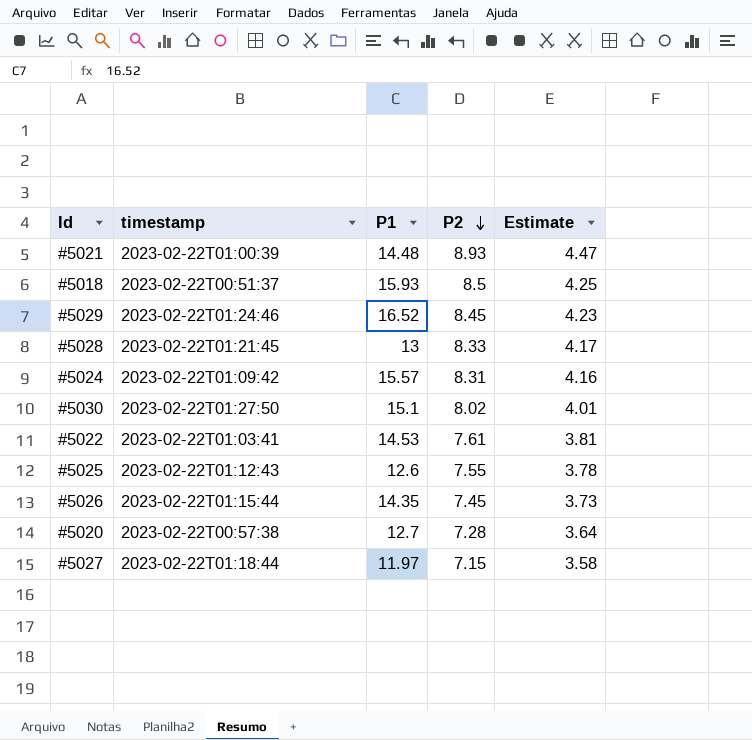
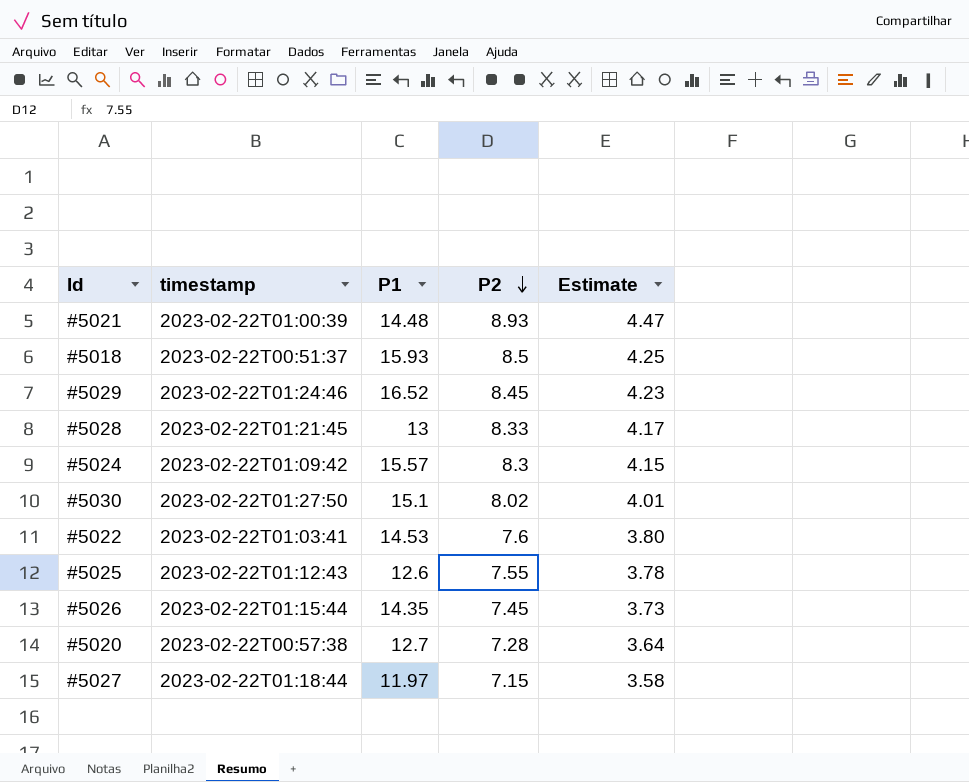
#5024 | P2: 8.31 -> 8.3
#5024 | Estimate: 4.16 -> 4.15
#5022 | P2: 7.61 -> 7.6
#5022 | Estimate: 3.81 -> 3.80

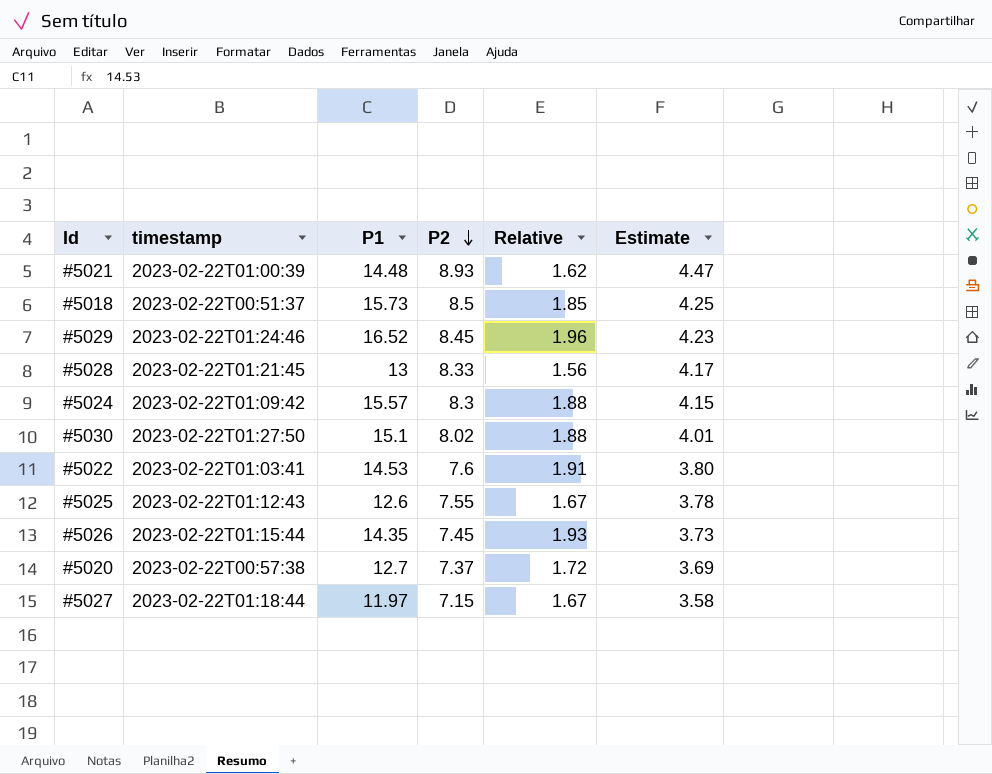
column Relative | formula: none -> [P1] / [P2]
#5018 | P1: 15.93 -> 15.73
#5020 | P2: 7.28 -> 7.37
#5020 | Estimate: 3.64 -> 3.69

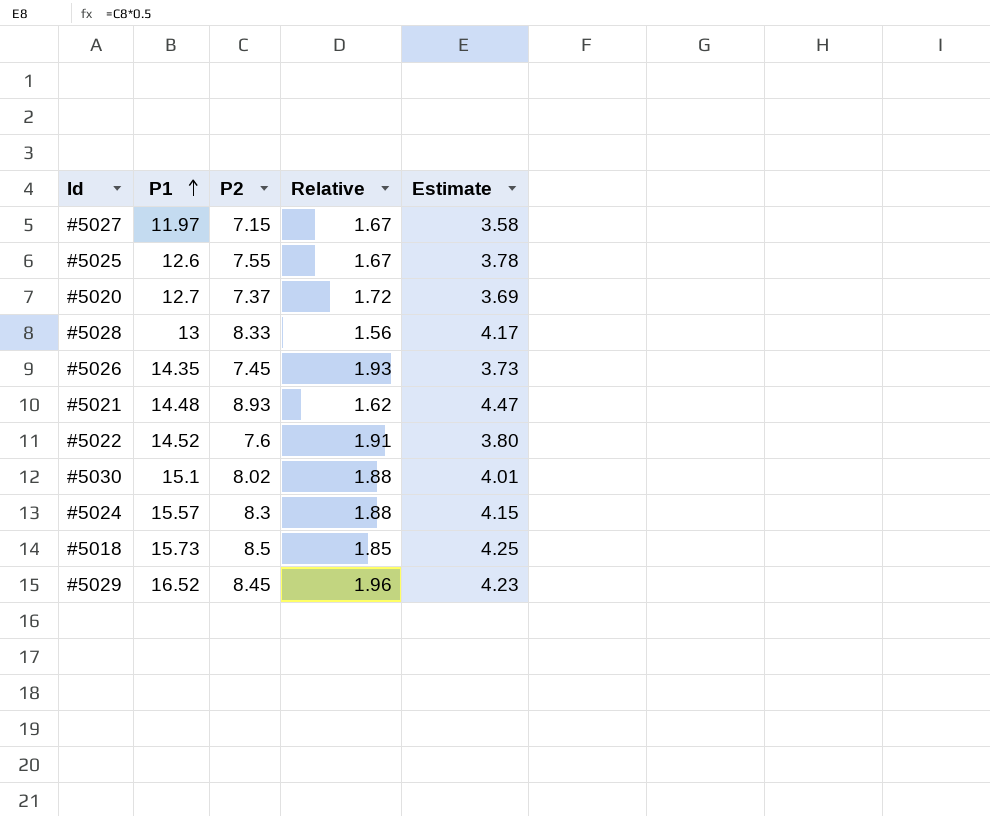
row order: P2 descending -> P1 ascending
column timestamp | position: 2 -> none
#5022 | P1: 14.53 -> 14.52

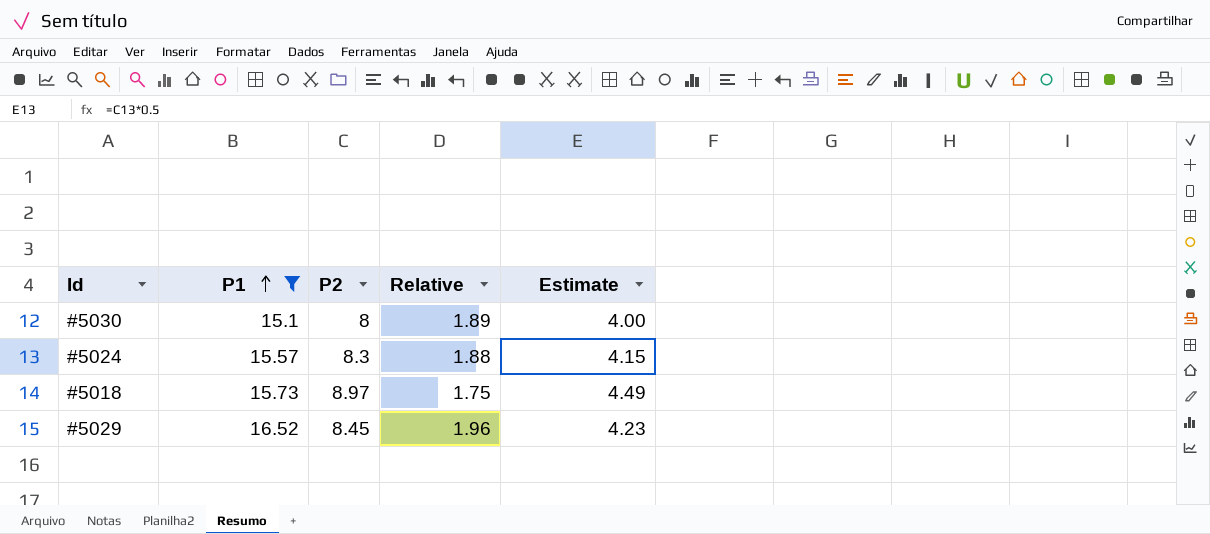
filter: none -> P1 >= 15.1
#5030 | P2: 8.02 -> 8
#5030 | Relative: 1.88 -> 1.89
#5030 | Estimate: 4.01 -> 4.00
#5018 | P2: 8.5 -> 8.97
#5018 | Relative: 1.85 -> 1.75
#5018 | Estimate: 4.25 -> 4.49

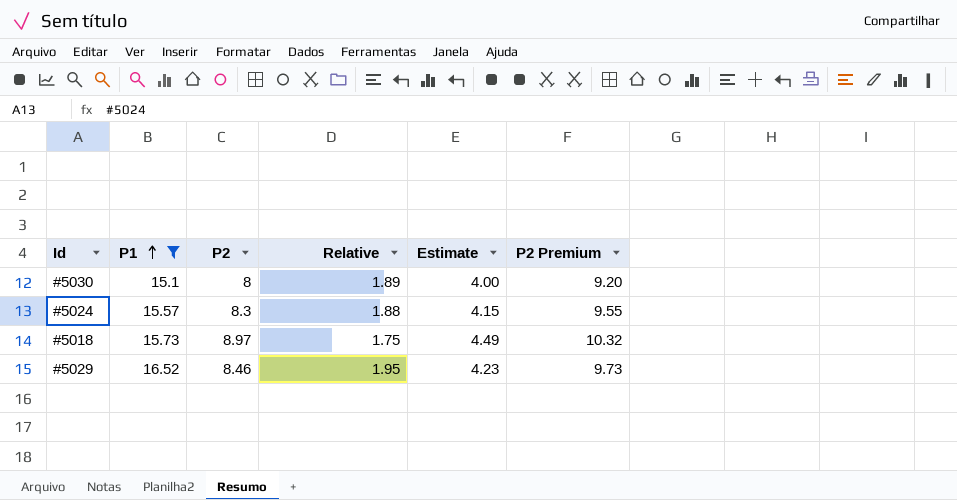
column P2 Premium | formula: none -> [P2] * 1.15
#5029 | P2: 8.45 -> 8.46
#5029 | Relative: 1.96 -> 1.95

